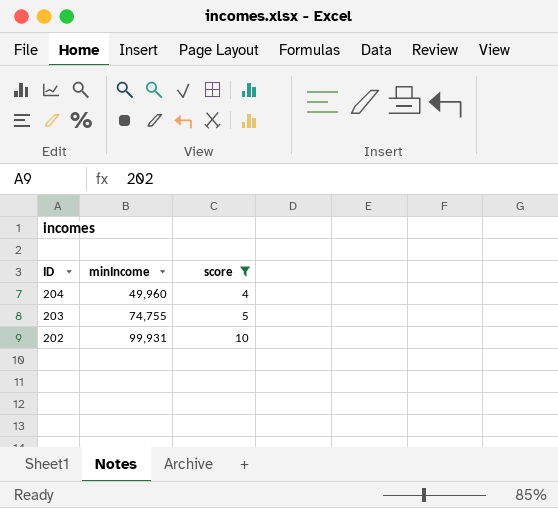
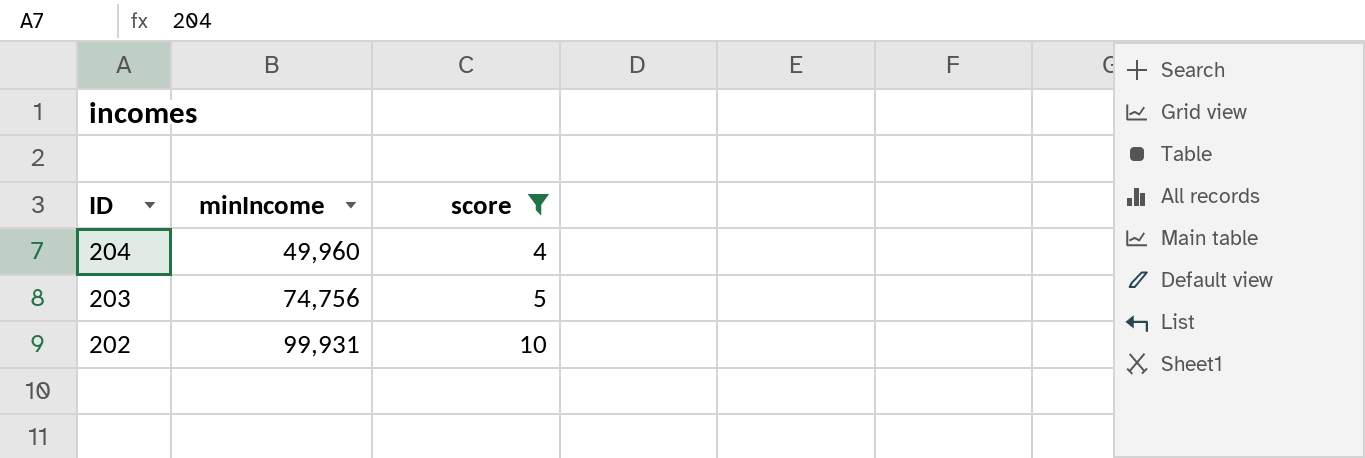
203 | minIncome: 74,755 -> 74,756

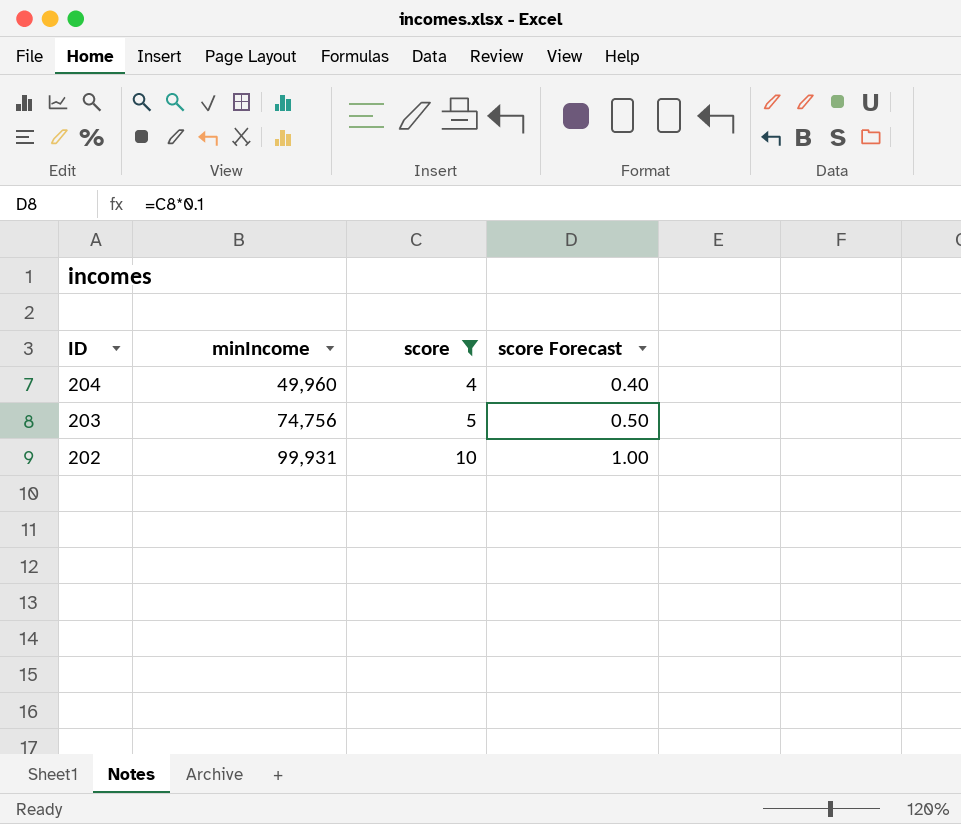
column score Forecast | formula: none -> [score] * 0.1

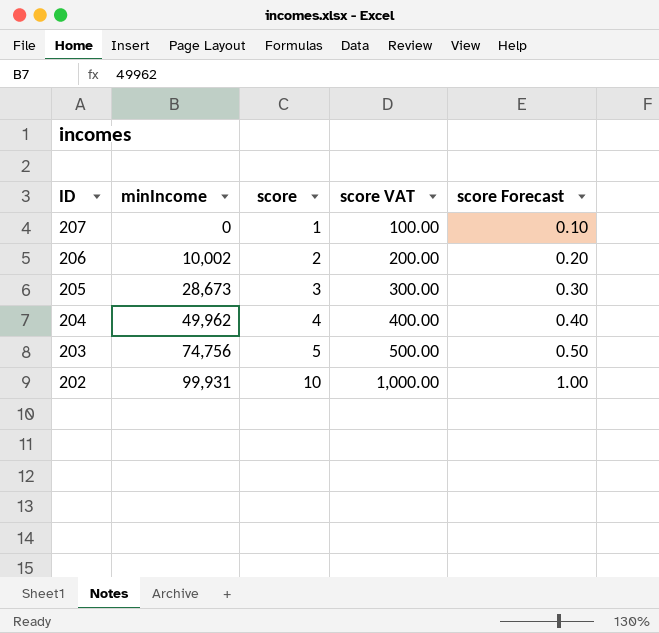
filter: score >= 4 -> none
column score VAT | formula: none -> [score] * 100
204 | minIncome: 49,960 -> 49,962

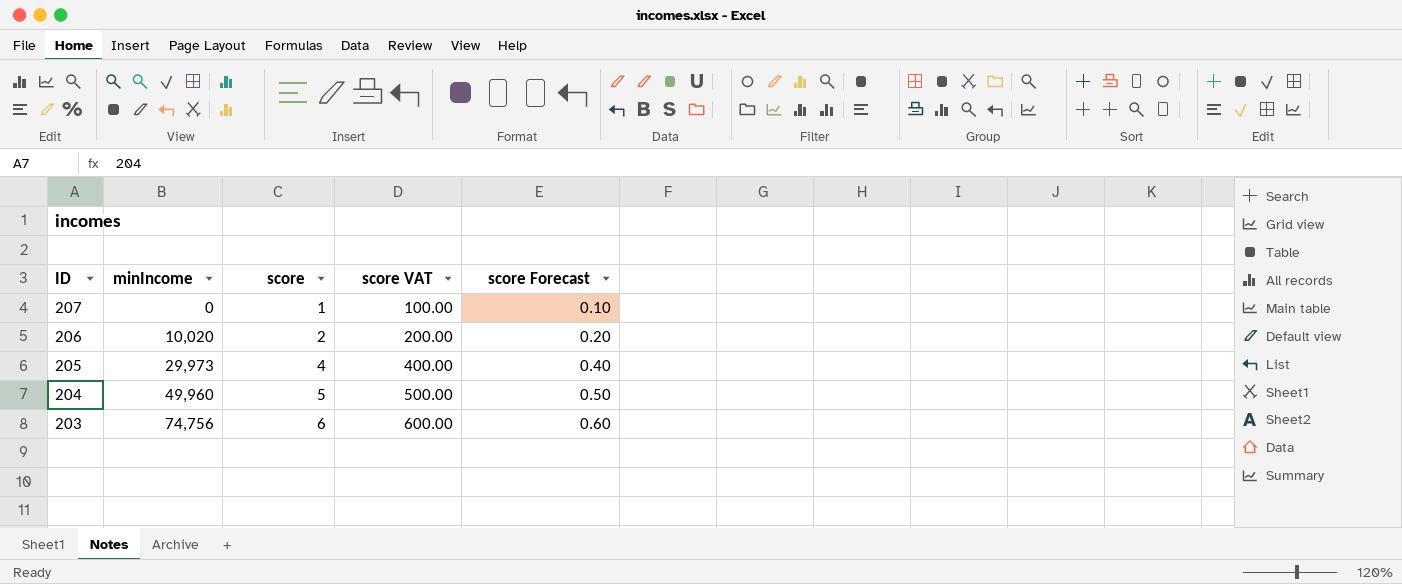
row 202: 99,931 | 10 | 1,000.00 | 1.00 -> none
206 | minIncome: 10,002 -> 10,020
205 | minIncome: 28,673 -> 29,973
205 | score: 3 -> 4
205 | score VAT: 300.00 -> 400.00
205 | score Forecast: 0.30 -> 0.40
204 | minIncome: 49,962 -> 49,960
204 | score: 4 -> 5
204 | score VAT: 400.00 -> 500.00
204 | score Forecast: 0.40 -> 0.50
203 | score: 5 -> 6
203 | score VAT: 500.00 -> 600.00
203 | score Forecast: 0.50 -> 0.60

